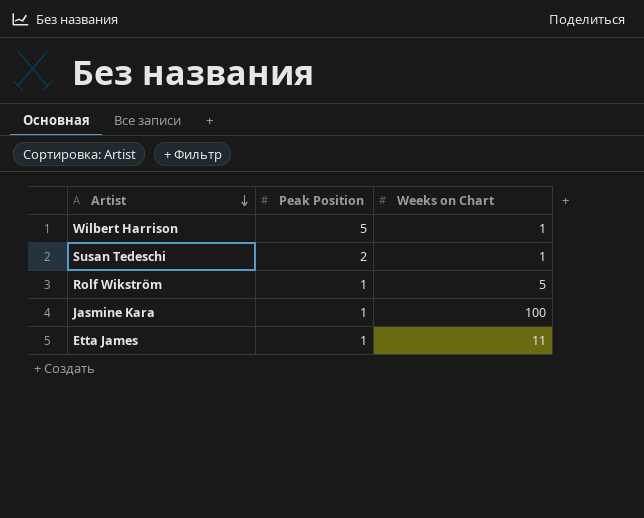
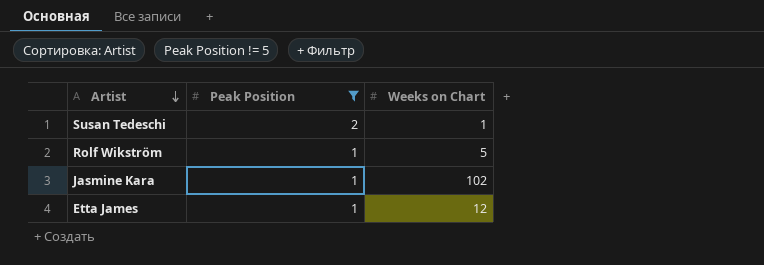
filter: none -> Peak Position != 5
Jasmine Kara | Weeks on Chart: 100 -> 102
Etta James | Weeks on Chart: 11 -> 12

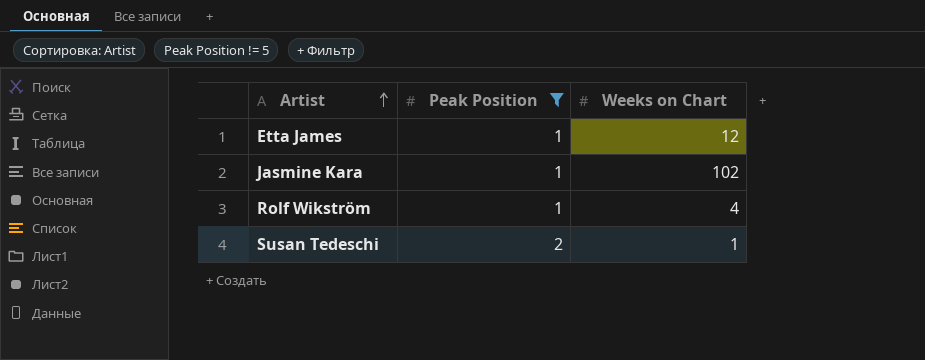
row order: Artist descending -> Artist ascending
Rolf Wikström | Weeks on Chart: 5 -> 4

